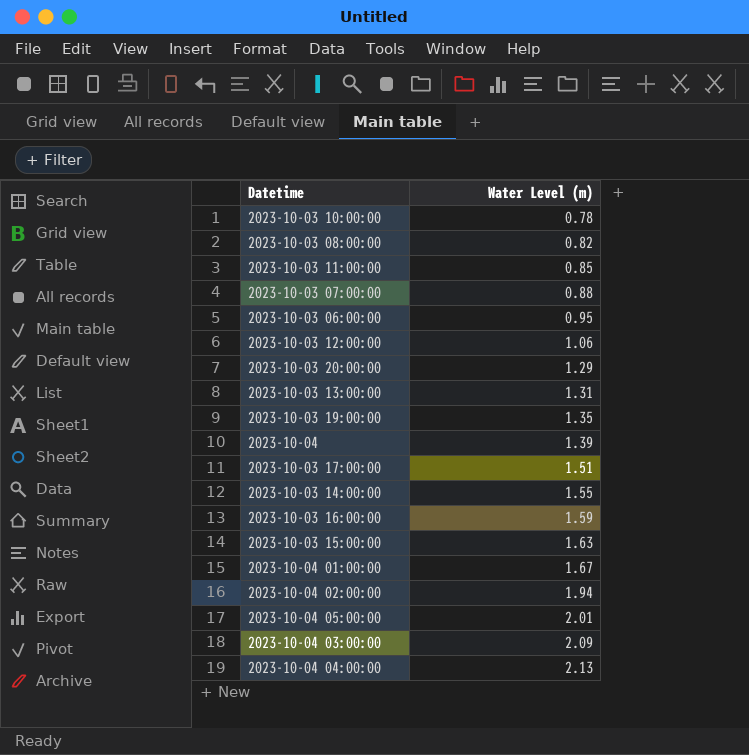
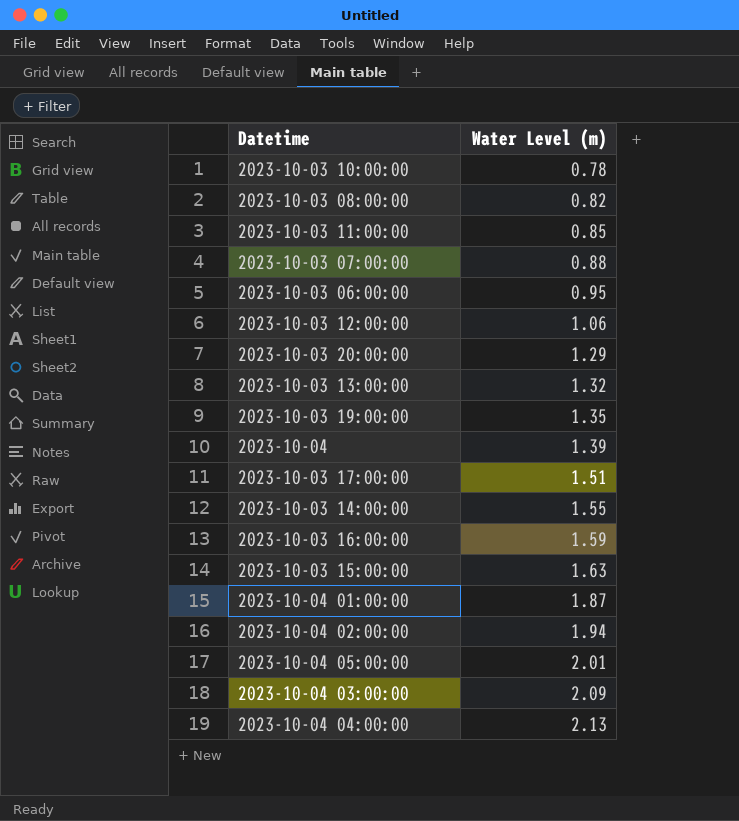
2023-10-03 13:00:00 | Water Level (m): 1.31 -> 1.32
2023-10-04 01:00:00 | Water Level (m): 1.67 -> 1.87

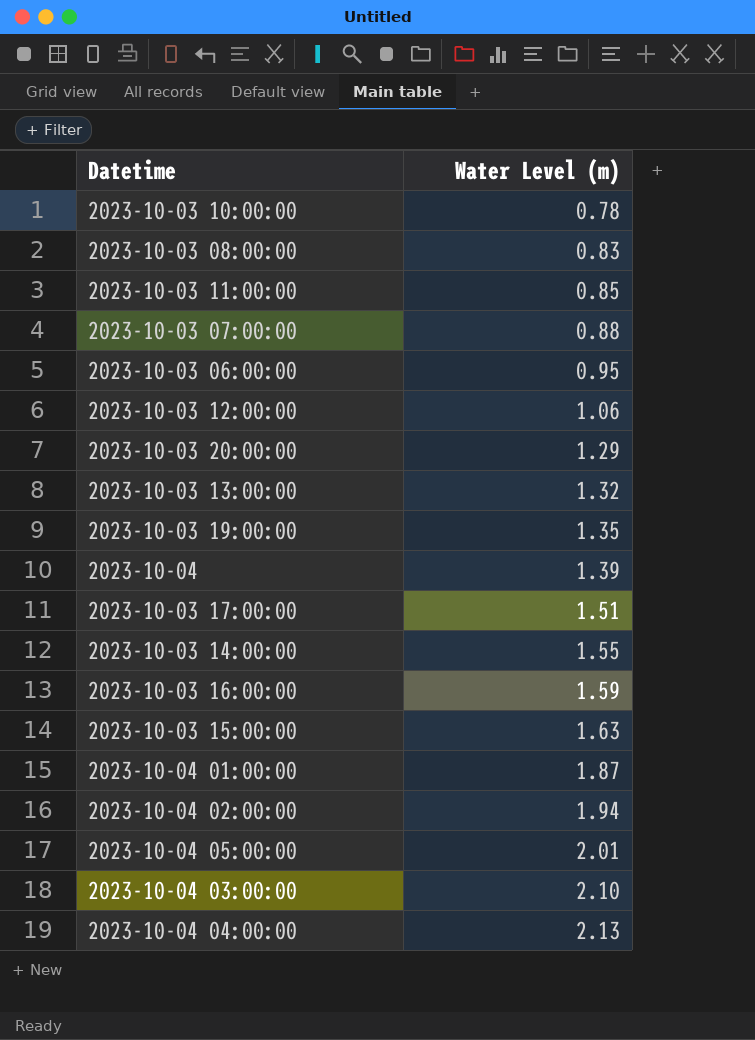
2023-10-03 08:00:00 | Water Level (m): 0.82 -> 0.83
2023-10-04 03:00:00 | Water Level (m): 2.09 -> 2.10

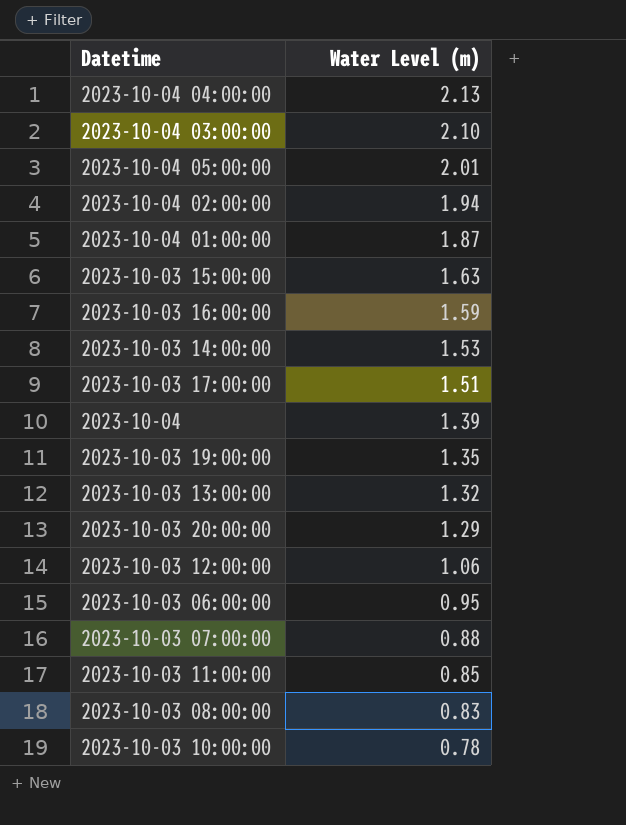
row order: Water Level (m) ascending -> Water Level (m) descending
2023-10-03 14:00:00 | Water Level (m): 1.55 -> 1.53

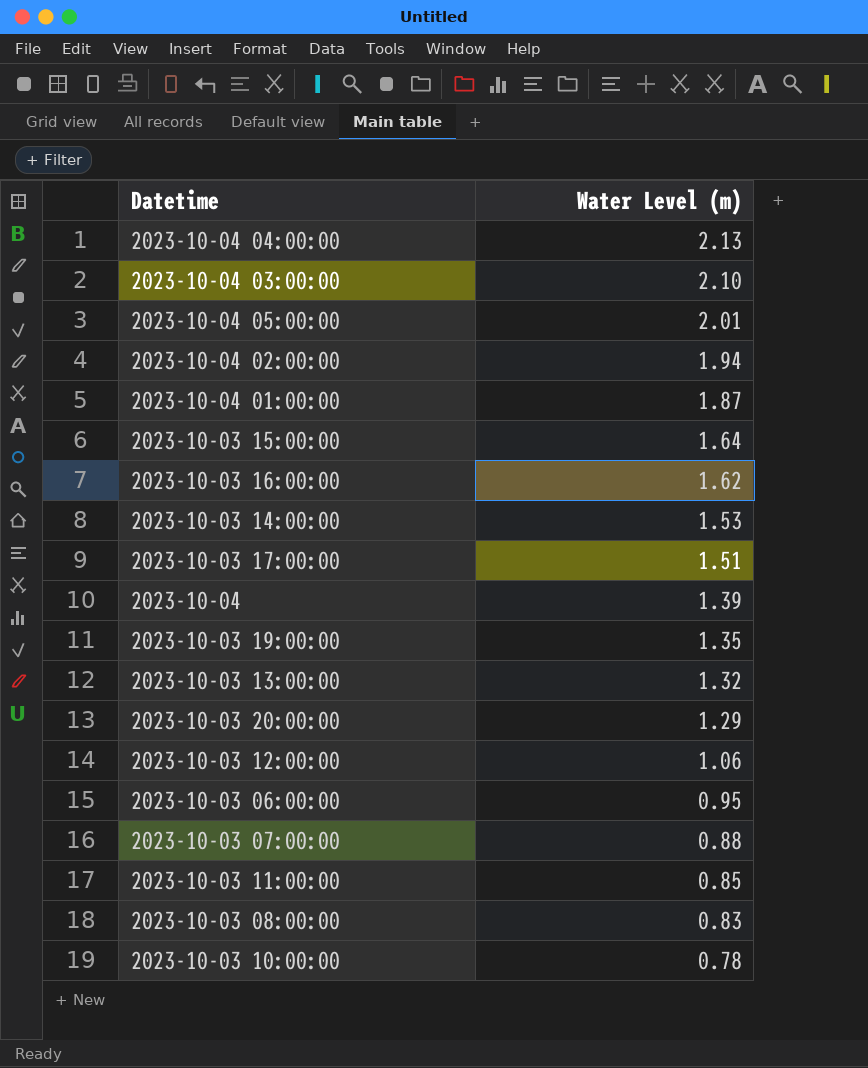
2023-10-03 15:00:00 | Water Level (m): 1.63 -> 1.64
2023-10-03 16:00:00 | Water Level (m): 1.59 -> 1.62

